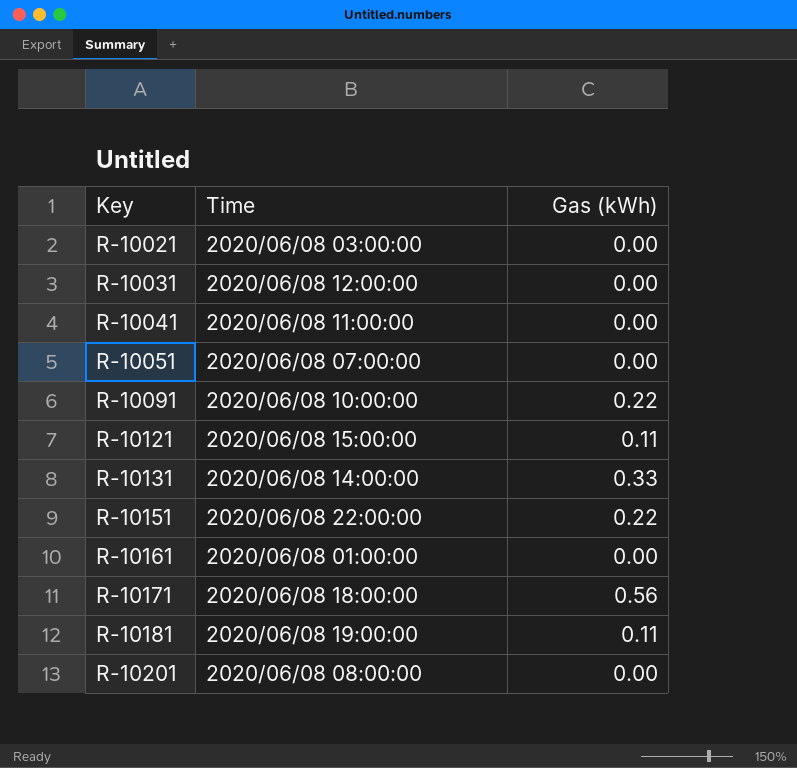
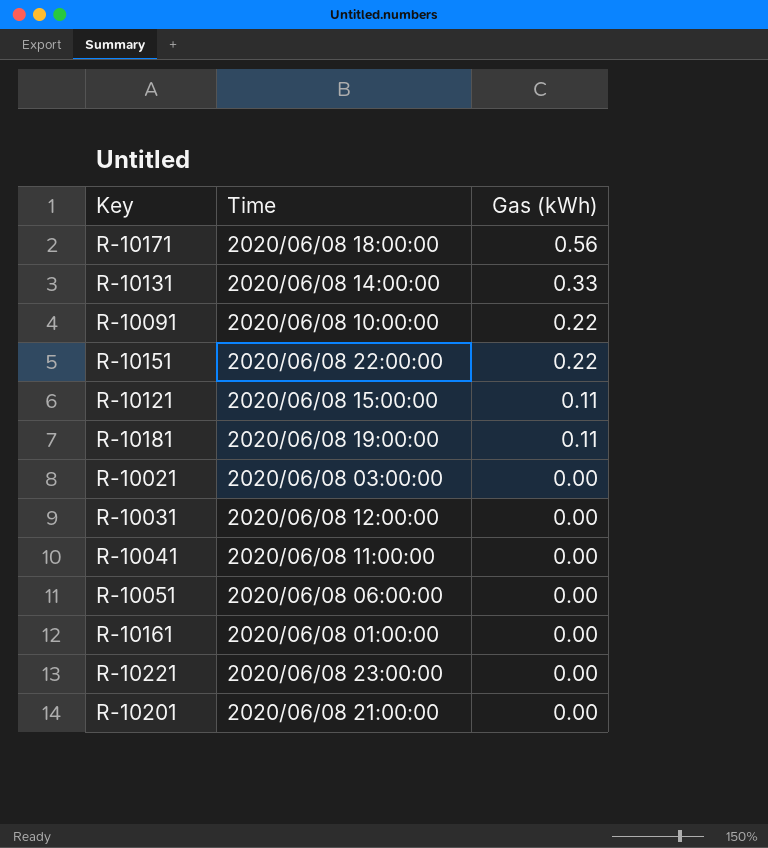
row order: Key ascending -> Gas (kWh) descending
R-10051 | Time: 2020/06/08 07:00:00 -> 2020/06/08 06:00:00
row R-10221: none -> 2020/06/08 23:00:00 | 0.00
R-10201 | Time: 2020/06/08 08:00:00 -> 2020/06/08 21:00:00

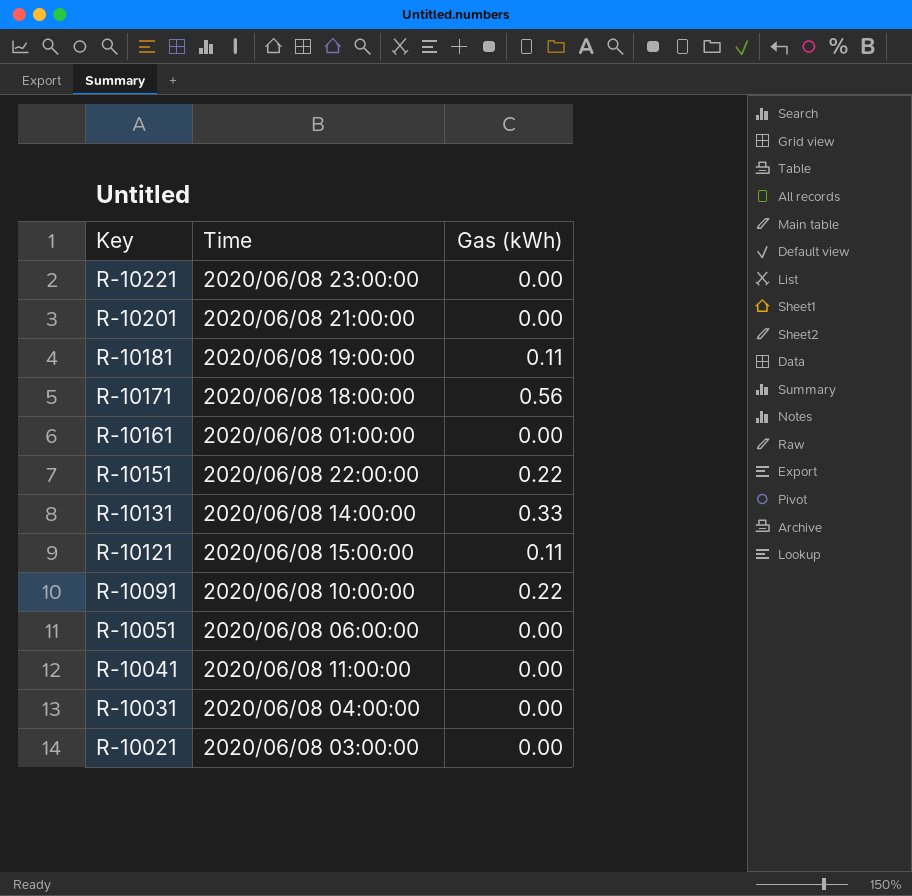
row order: Gas (kWh) descending -> Key descending
R-10031 | Time: 2020/06/08 12:00:00 -> 2020/06/08 04:00:00

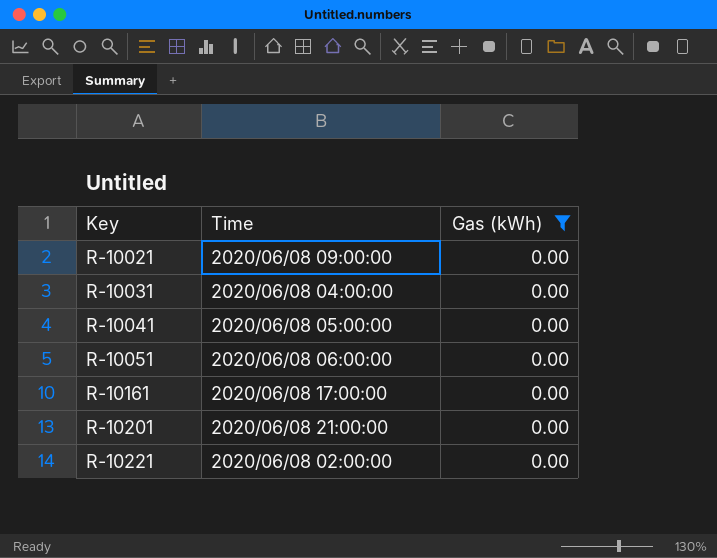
filter: none -> Gas (kWh) = 0.00
row order: Key descending -> Key ascending
R-10021 | Time: 2020/06/08 03:00:00 -> 2020/06/08 09:00:00
R-10041 | Time: 2020/06/08 11:00:00 -> 2020/06/08 05:00:00
R-10161 | Time: 2020/06/08 01:00:00 -> 2020/06/08 17:00:00
R-10221 | Time: 2020/06/08 23:00:00 -> 2020/06/08 02:00:00

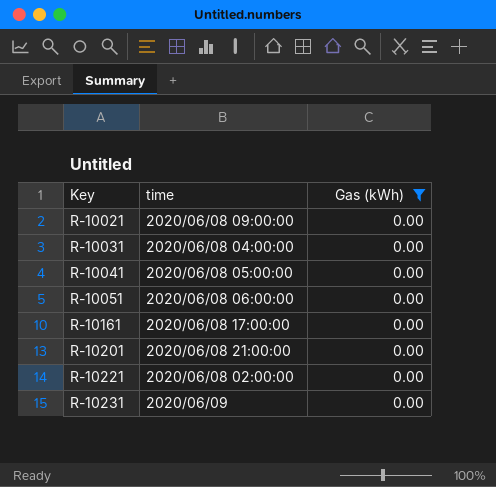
column name: Time -> time
row R-10231: none -> 2020/06/09 | 0.00

